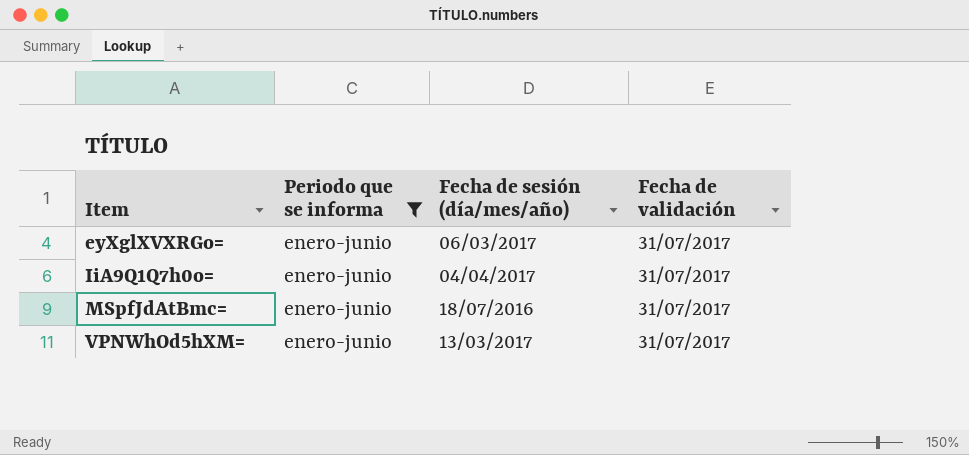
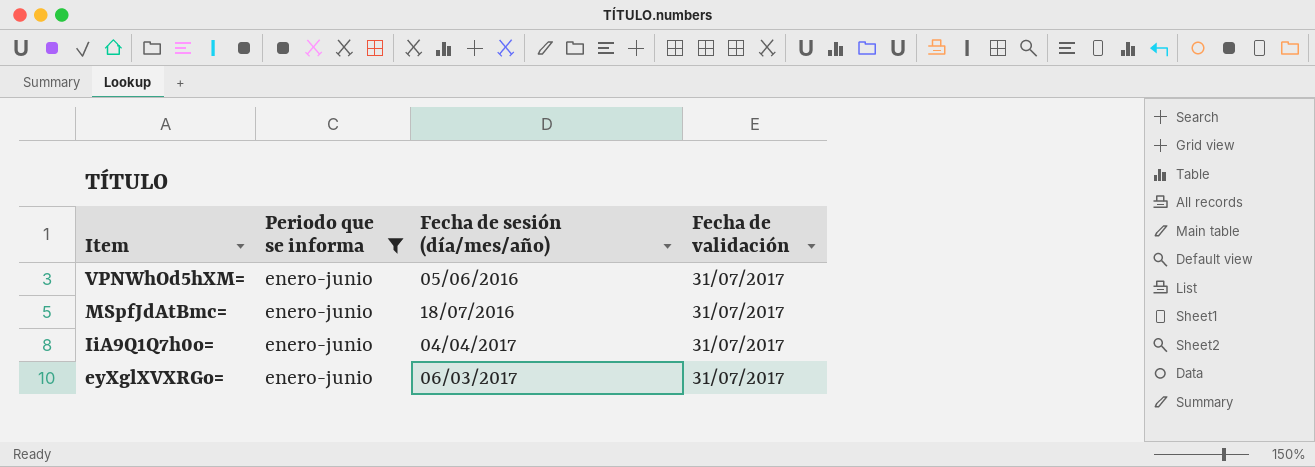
row order: Item ascending -> Item descending
VPNWhOd5hXM= | Fecha de sesión (día/mes/año): 13/03/2017 -> 05/06/2016

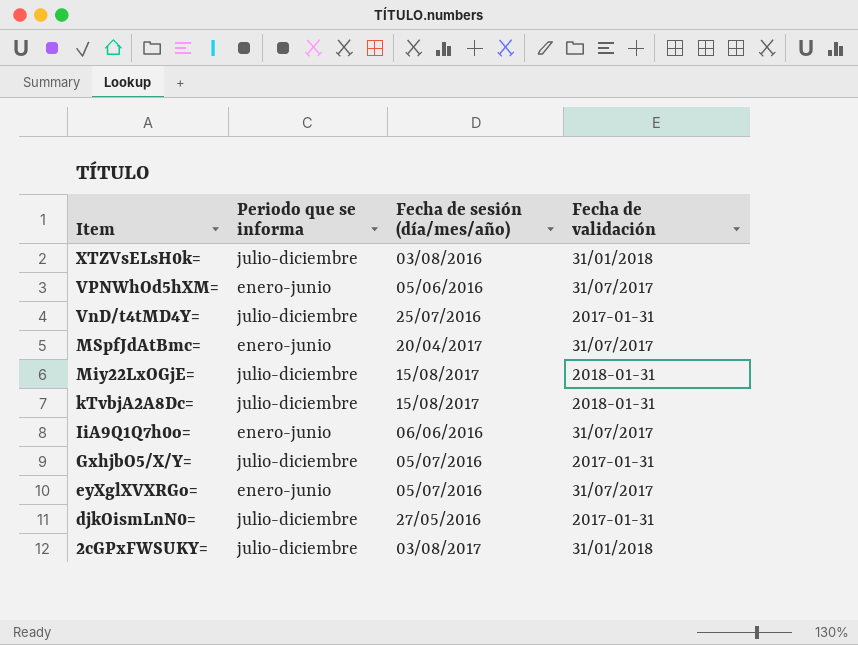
filter: Periodo que se informa = enero-junio -> none
MSpfJdAtBmc= | Fecha de sesión (día/mes/año): 18/07/2016 -> 20/04/2017
IiA9Q1Q7h0o= | Fecha de sesión (día/mes/año): 04/04/2017 -> 06/06/2016
eyXglXVXRGo= | Fecha de sesión (día/mes/año): 06/03/2017 -> 05/07/2016

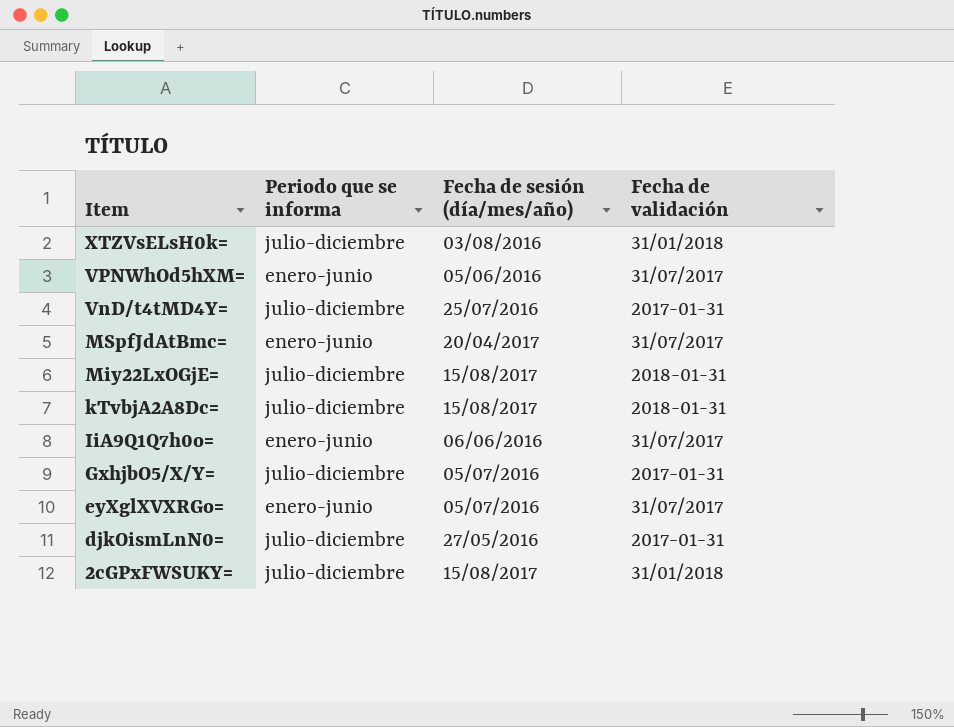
2cGPxFWSUKY= | Fecha de sesión (día/mes/año): 03/08/2017 -> 15/08/2017

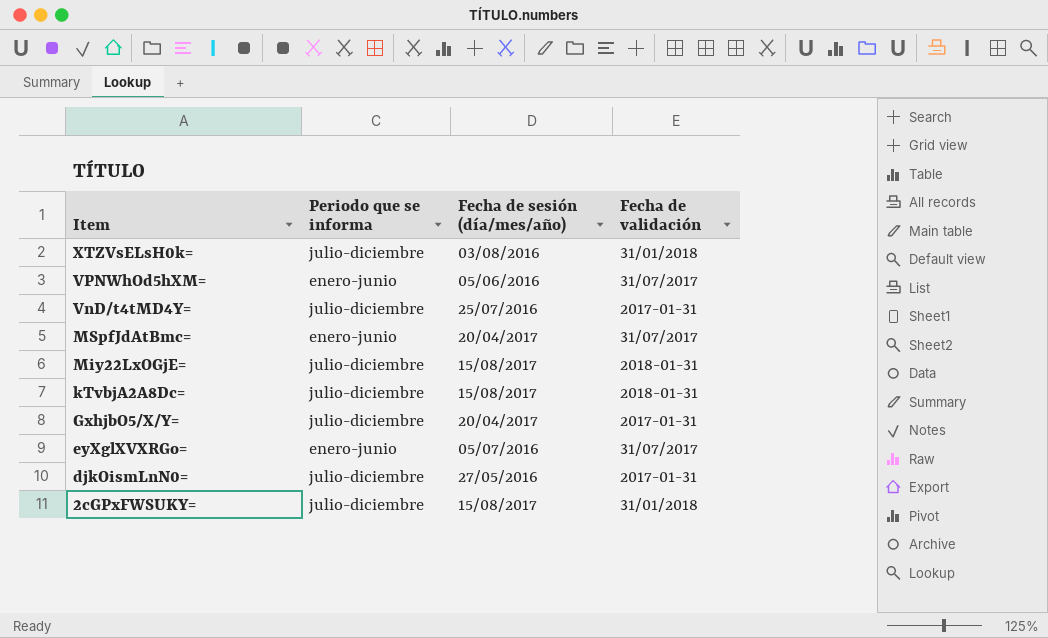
row IiA9Q1Q7h0o=: enero-junio | 06/06/2016 | 31/07/2017 -> none
GxhjbO5/X/Y= | Fecha de sesión (día/mes/año): 05/07/2016 -> 20/04/2017

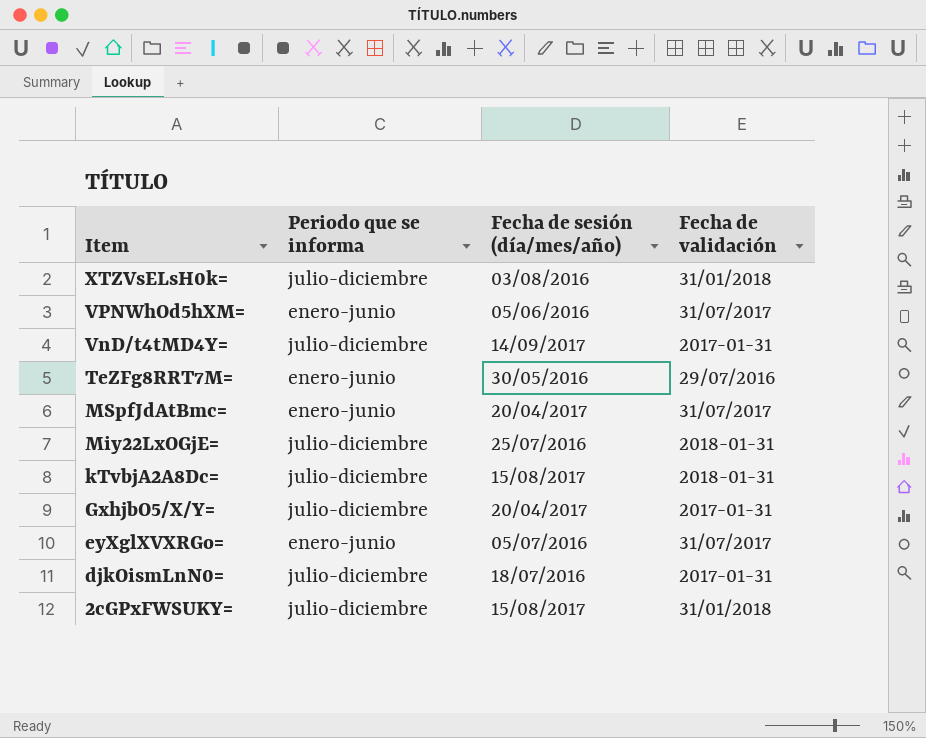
VnD/t4tMD4Y= | Fecha de sesión (día/mes/año): 25/07/2016 -> 14/09/2017
row TeZFg8RRT7M=: none -> enero-junio | 30/05/2016 | 29/07/2016
Miy22LxOGjE= | Fecha de sesión (día/mes/año): 15/08/2017 -> 25/07/2016
djkOismLnN0= | Fecha de sesión (día/mes/año): 27/05/2016 -> 18/07/2016

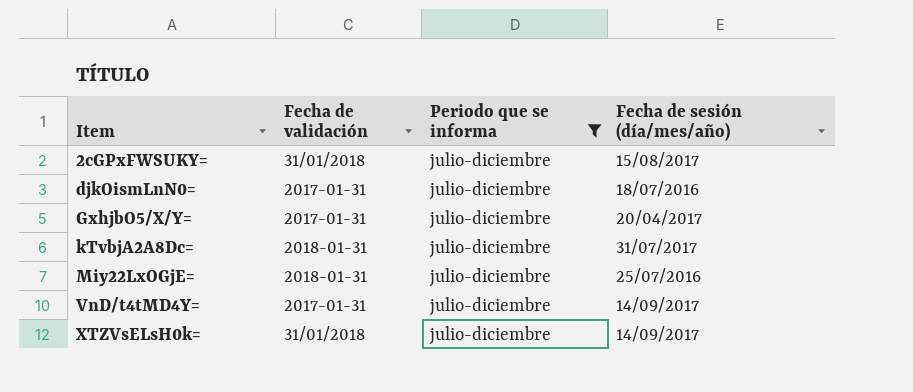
filter: none -> Periodo que se informa = julio-diciembre
row order: Item descending -> Item ascending
column Fecha de validación | position: 4 -> 2
kTvbjA2A8Dc= | Fecha de sesión (día/mes/año): 15/08/2017 -> 31/07/2017
XTZVsELsH0k= | Fecha de sesión (día/mes/año): 03/08/2016 -> 14/09/2017

